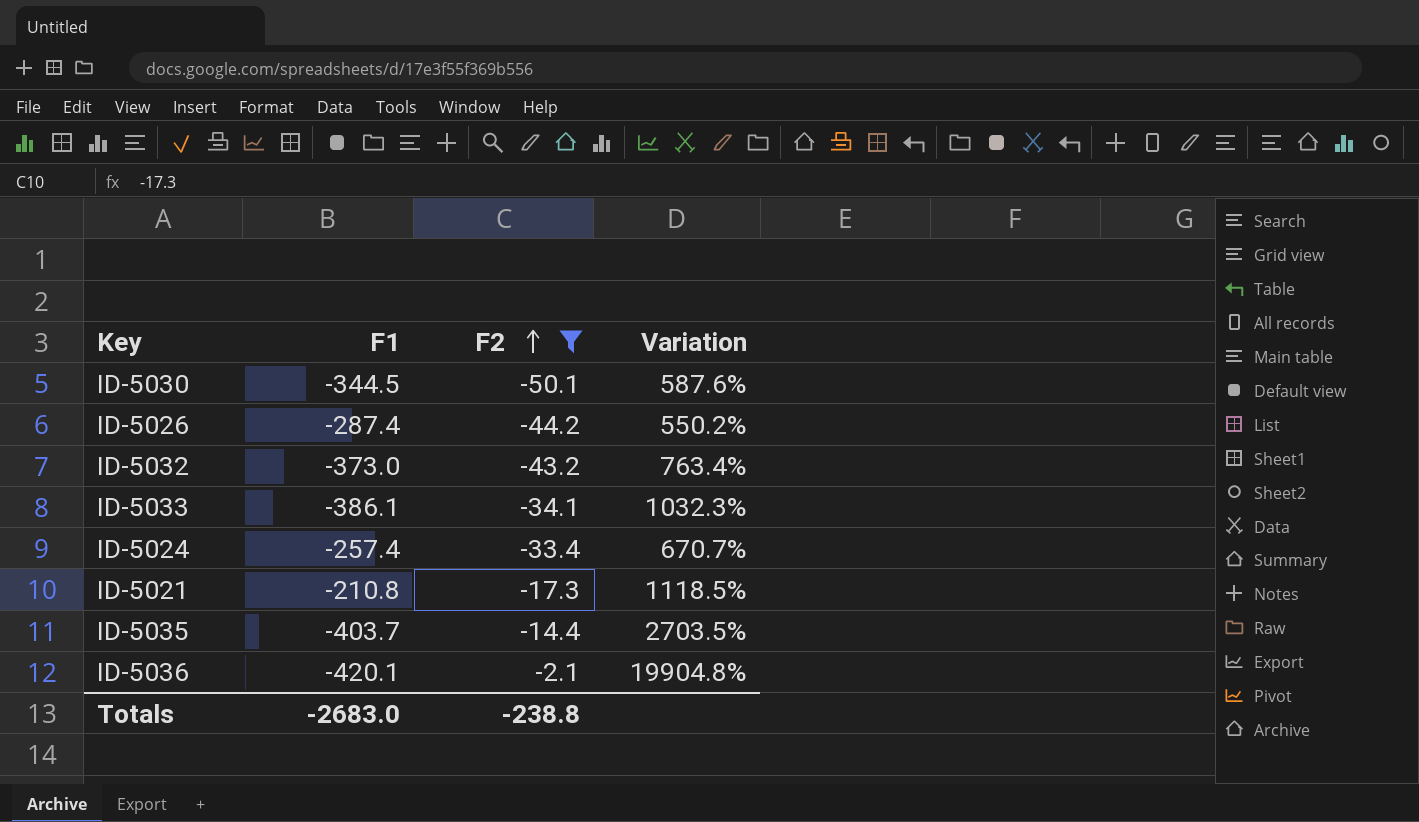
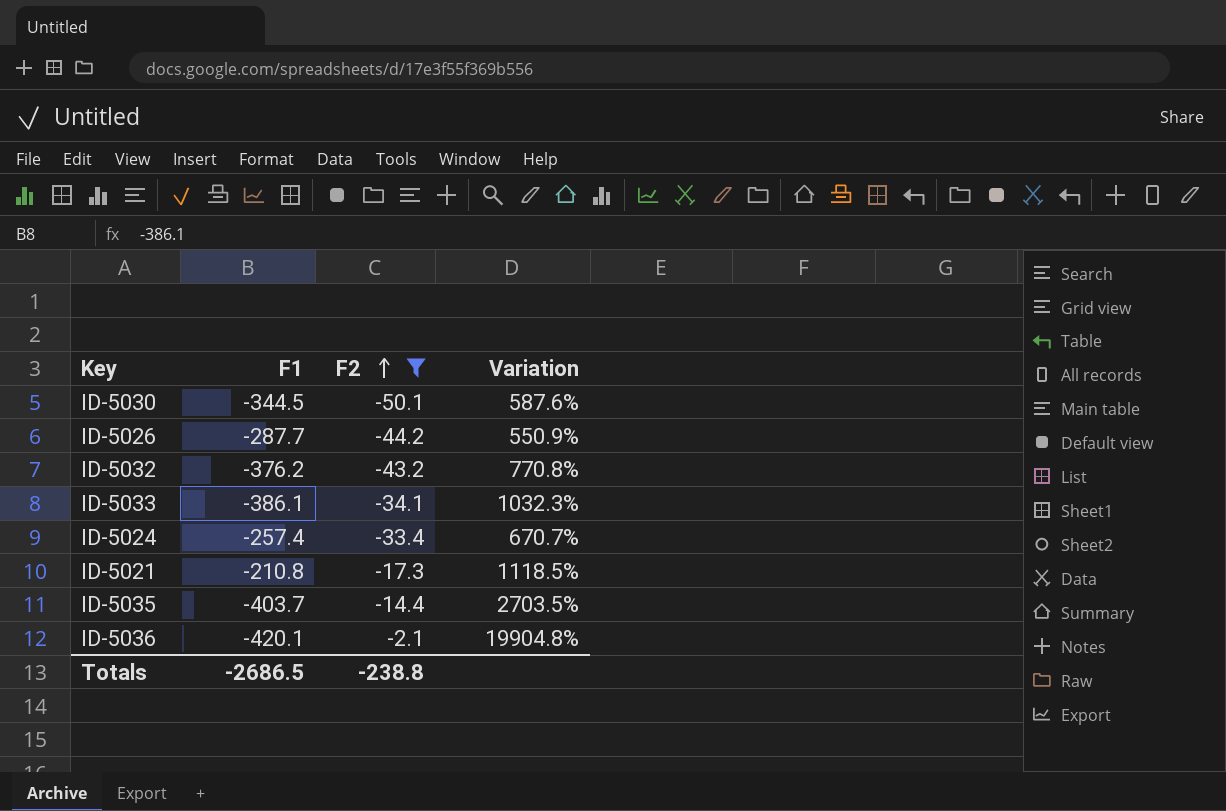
ID-5026 | F1: -287.4 -> -287.7
ID-5026 | Variation: 550.2% -> 550.9%
ID-5032 | F1: -373.0 -> -376.2
ID-5032 | Variation: 763.4% -> 770.8%
Totals | F1: -2683.0 -> -2686.5

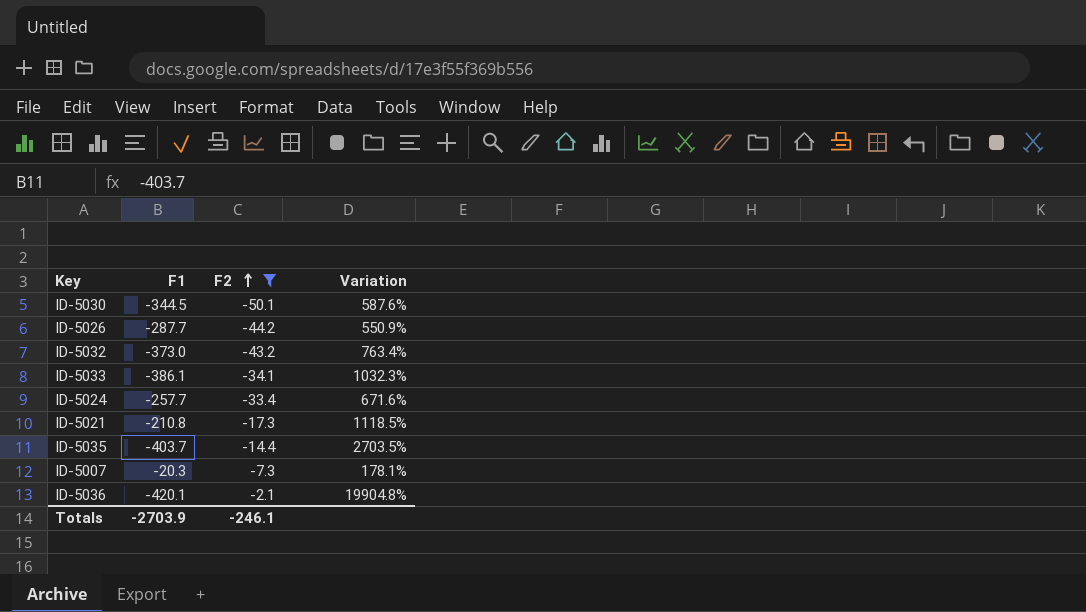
ID-5032 | F1: -376.2 -> -373.0
ID-5032 | Variation: 770.8% -> 763.4%
ID-5024 | F1: -257.4 -> -257.7
ID-5024 | Variation: 670.7% -> 671.6%
row ID-5007: none -> -20.3 | -7.3 | 178.1%
Totals | F1: -2686.5 -> -2703.9
Totals | F2: -238.8 -> -246.1

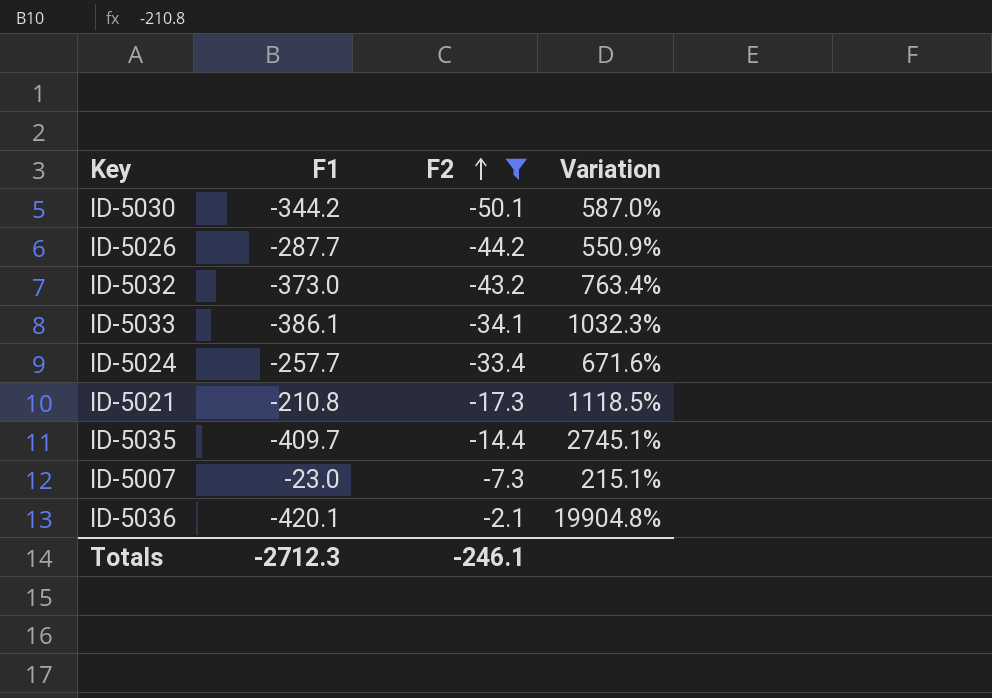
ID-5030 | F1: -344.5 -> -344.2
ID-5030 | Variation: 587.6% -> 587.0%
ID-5035 | F1: -403.7 -> -409.7
ID-5035 | Variation: 2703.5% -> 2745.1%
ID-5007 | F1: -20.3 -> -23.0
ID-5007 | Variation: 178.1% -> 215.1%
Totals | F1: -2703.9 -> -2712.3

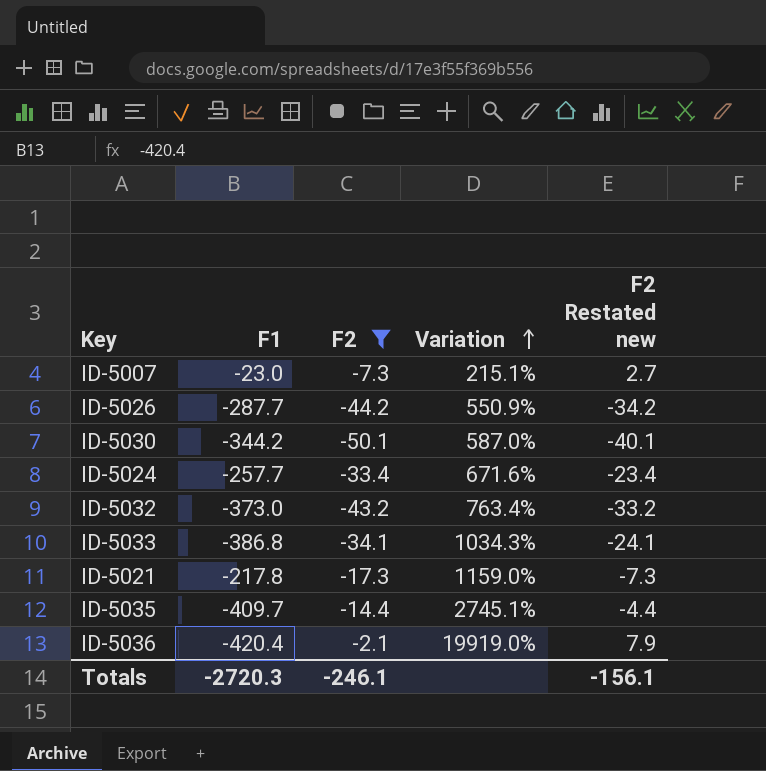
row order: F2 ascending -> Variation ascending
column F2 Restated new | formula: none -> [F2] + 10
ID-5033 | F1: -386.1 -> -386.8
ID-5033 | Variation: 1032.3% -> 1034.3%
ID-5021 | F1: -210.8 -> -217.8
ID-5021 | Variation: 1118.5% -> 1159.0%
ID-5036 | F1: -420.1 -> -420.4
ID-5036 | Variation: 19904.8% -> 19919.0%
Totals | F1: -2712.3 -> -2720.3

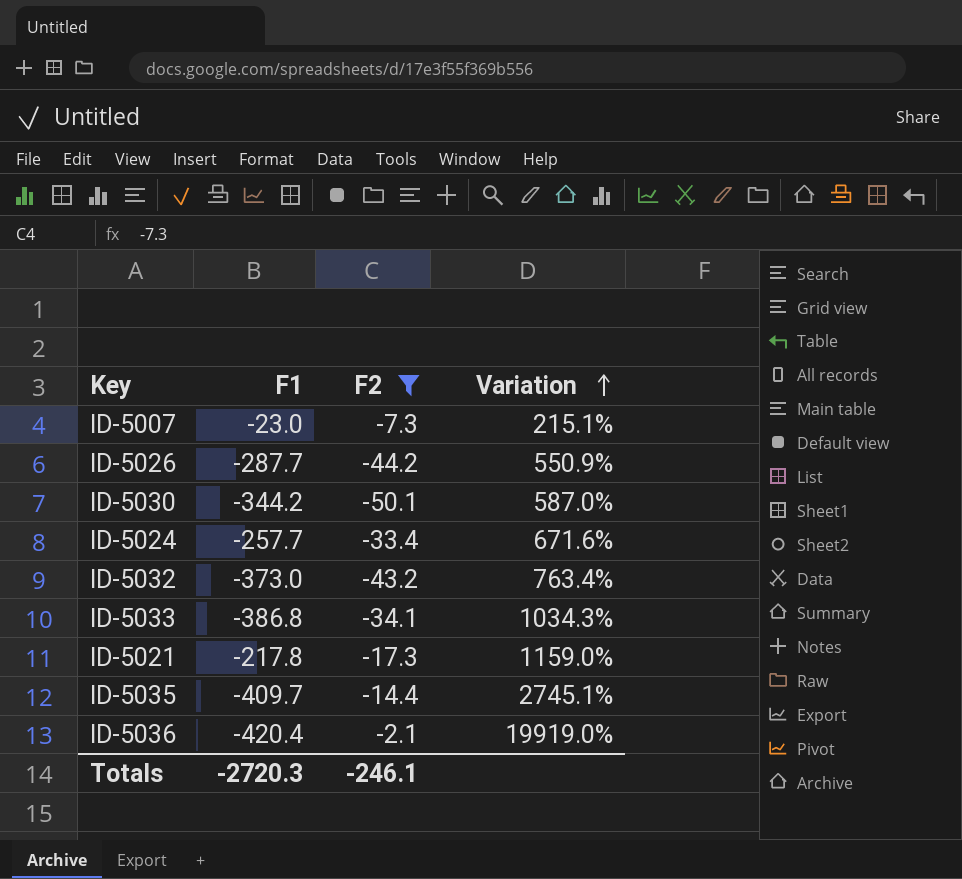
column F2 Restated new | formula: [F2] + 10 -> none

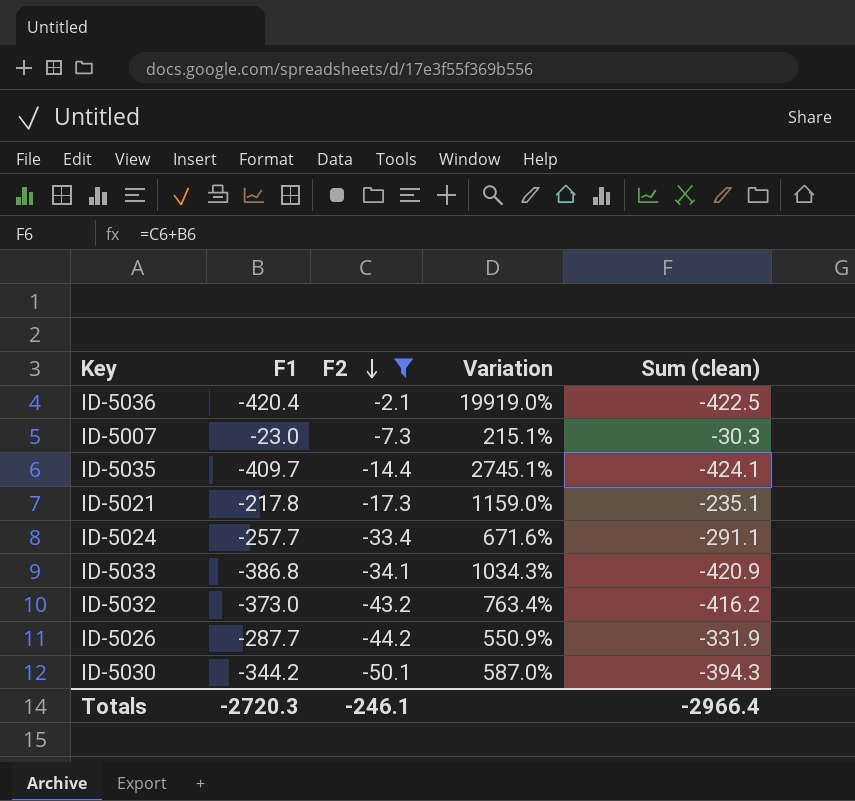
row order: Variation ascending -> F2 descending
column Sum (clean) | formula: none -> [F1] + [F2]

